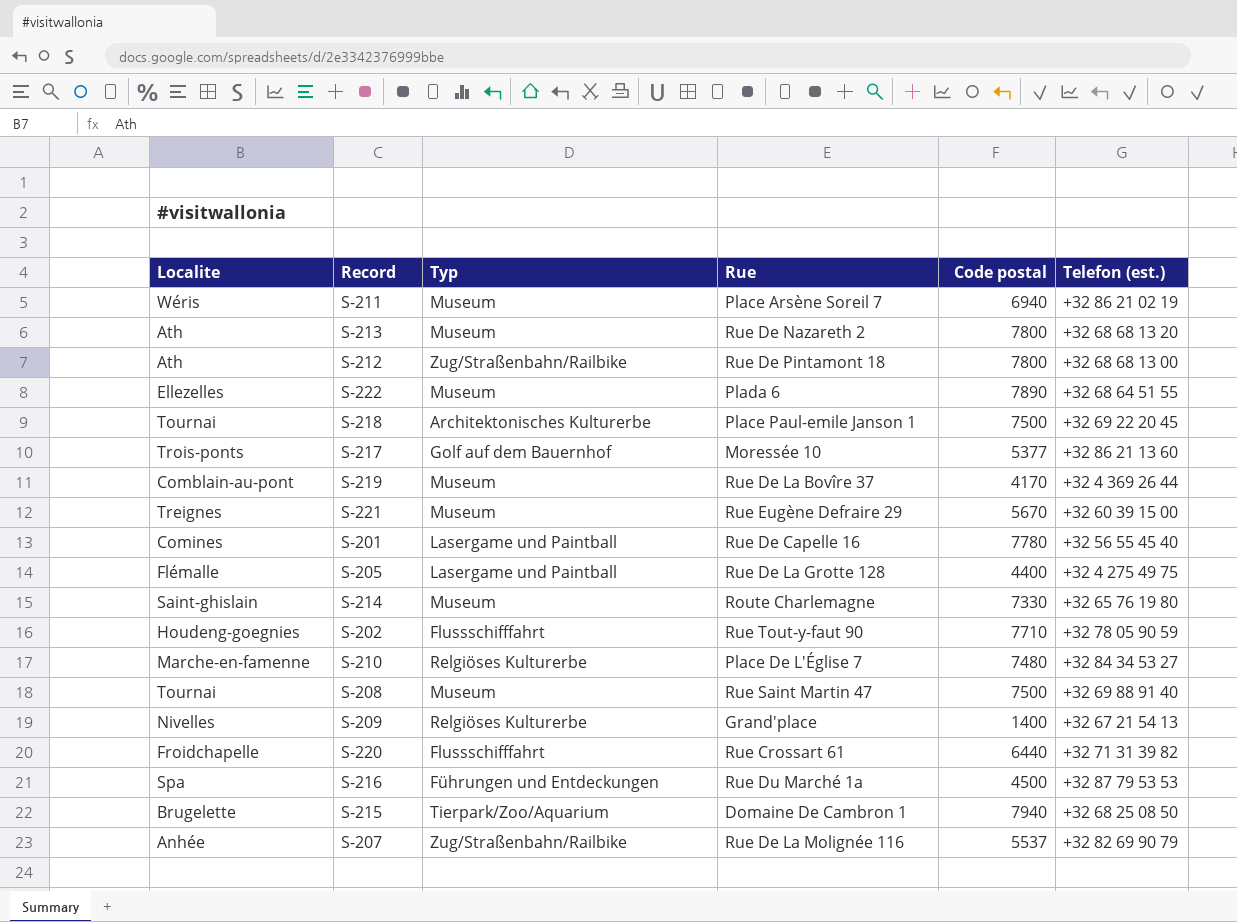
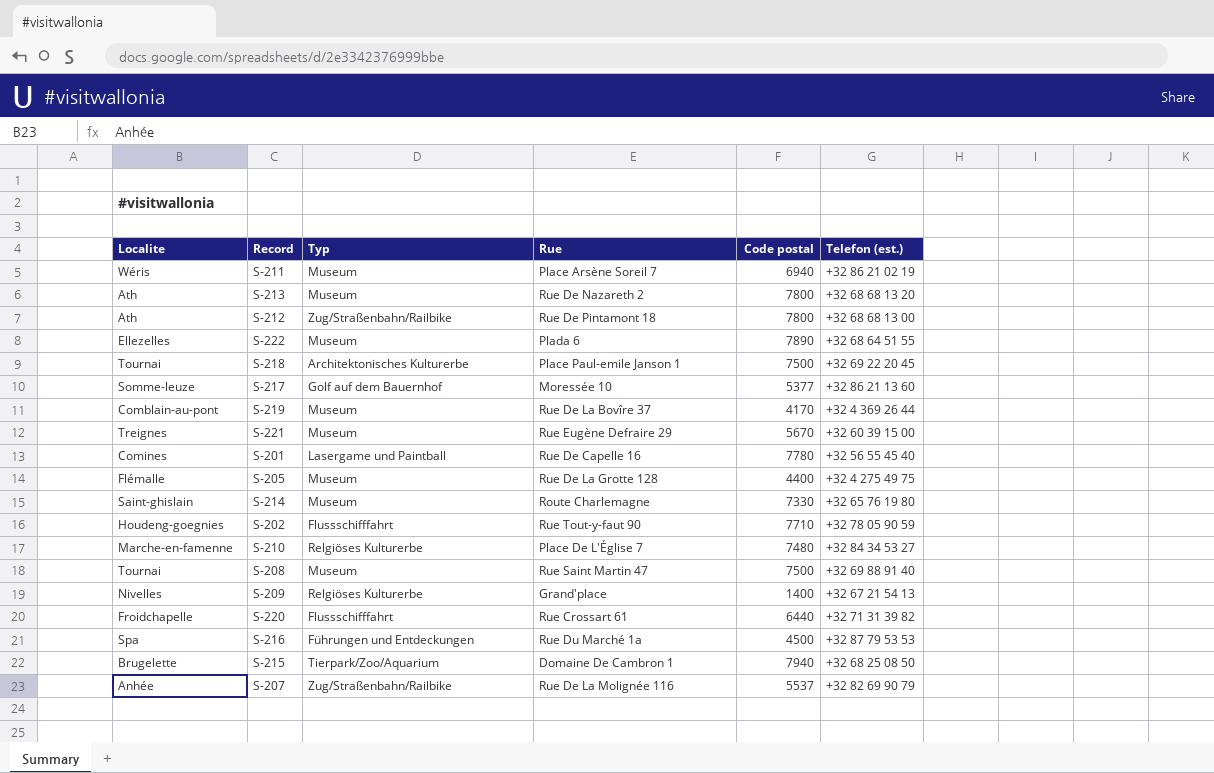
S-217 | Localite: Trois-ponts -> Somme-leuze
S-205 | Typ: Lasergame und Paintball -> Museum

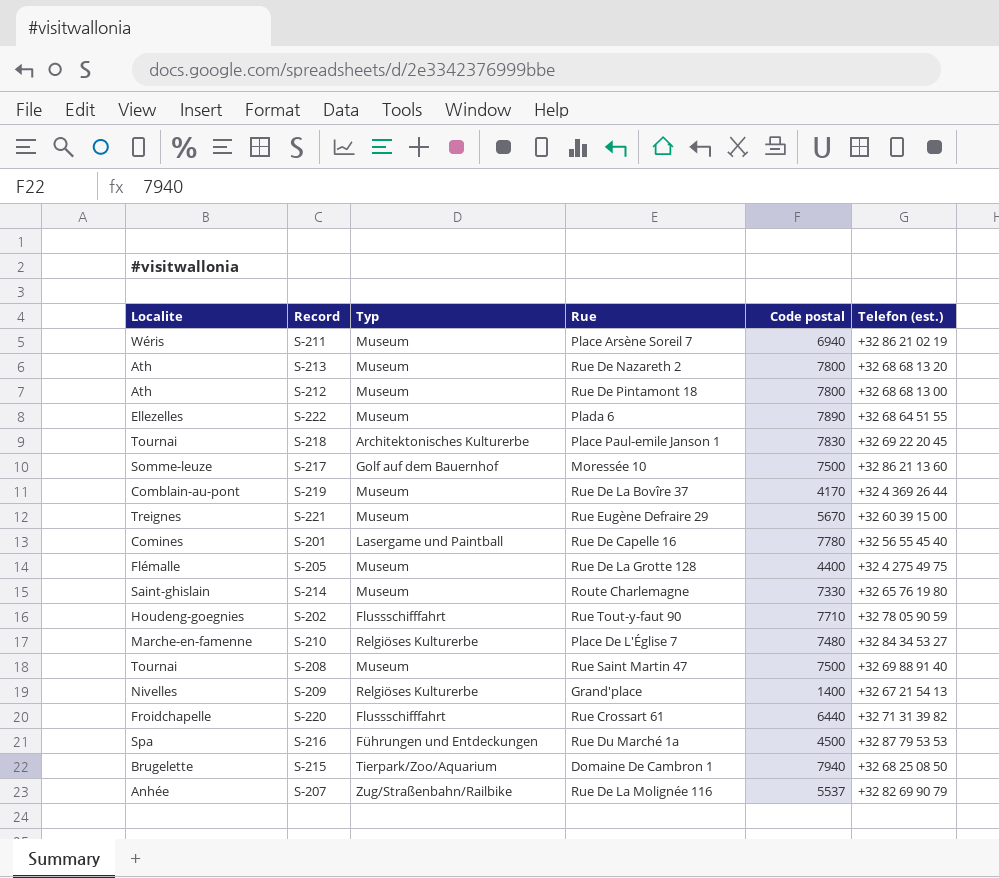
S-212 | Typ: Zug/Straßenbahn/Railbike -> Museum
S-218 | Code postal: 7500 -> 7830
S-217 | Code postal: 5377 -> 7500

